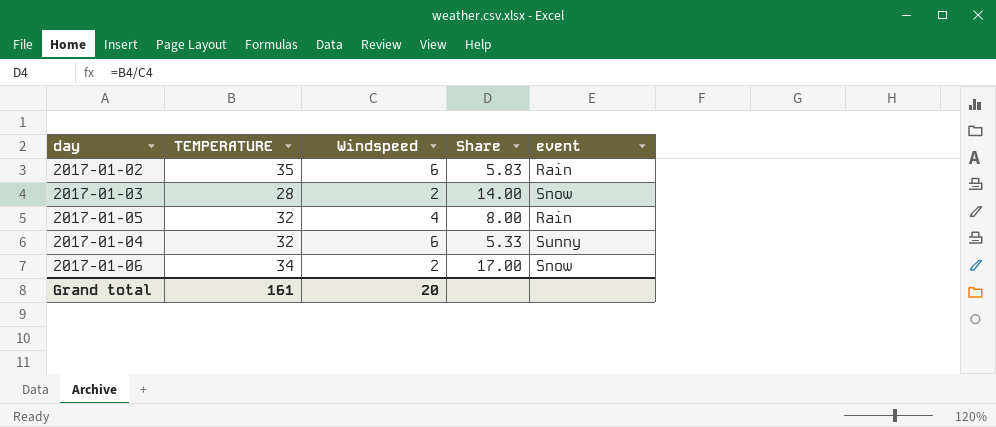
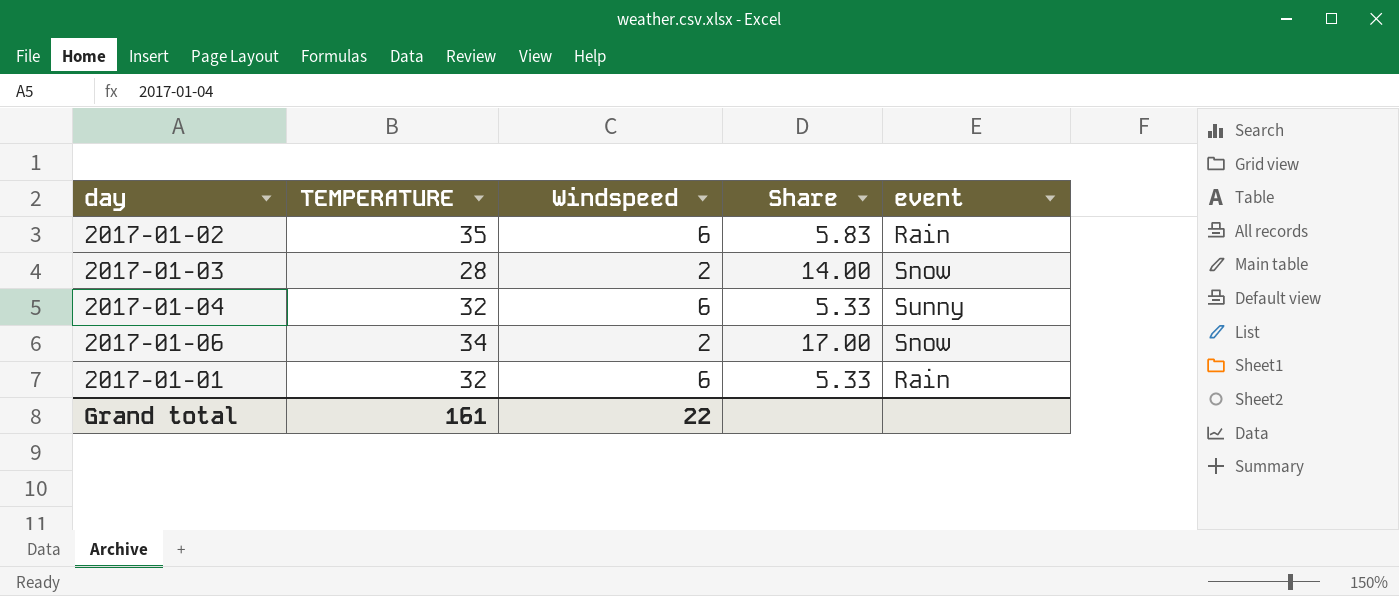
row 2017-01-05: 32 | 4 | 8.00 | Rain -> none
row 2017-01-01: none -> 32 | 6 | 5.33 | Rain
Grand total | Windspeed: 20 -> 22

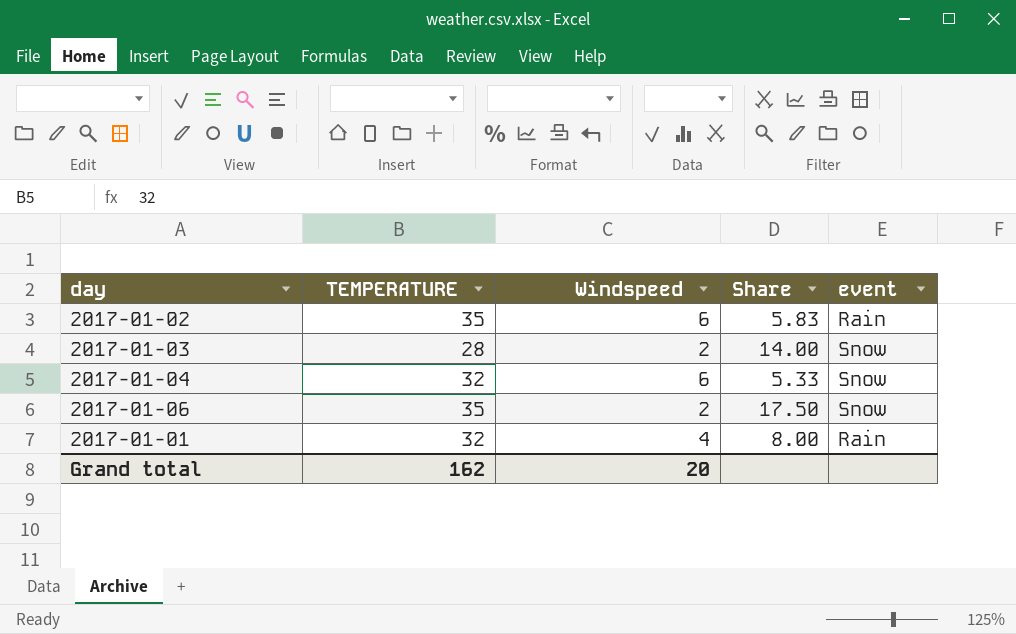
2017-01-04 | event: Sunny -> Snow
2017-01-06 | TEMPERATURE: 34 -> 35
2017-01-06 | Share: 17.00 -> 17.50
2017-01-01 | Windspeed: 6 -> 4
2017-01-01 | Share: 5.33 -> 8.00
Grand total | TEMPERATURE: 161 -> 162
Grand total | Windspeed: 22 -> 20

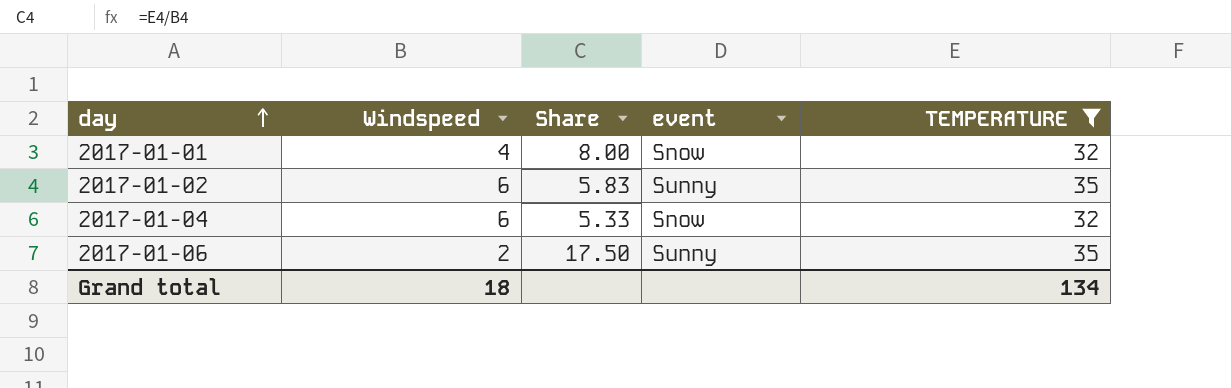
filter: none -> TEMPERATURE != 28
row order: none -> day ascending
column TEMPERATURE | position: 2 -> 5
2017-01-01 | event: Rain -> Snow
2017-01-02 | event: Rain -> Sunny
2017-01-06 | event: Snow -> Sunny
Grand total | Windspeed: 20 -> 18
Grand total | TEMPERATURE: 162 -> 134

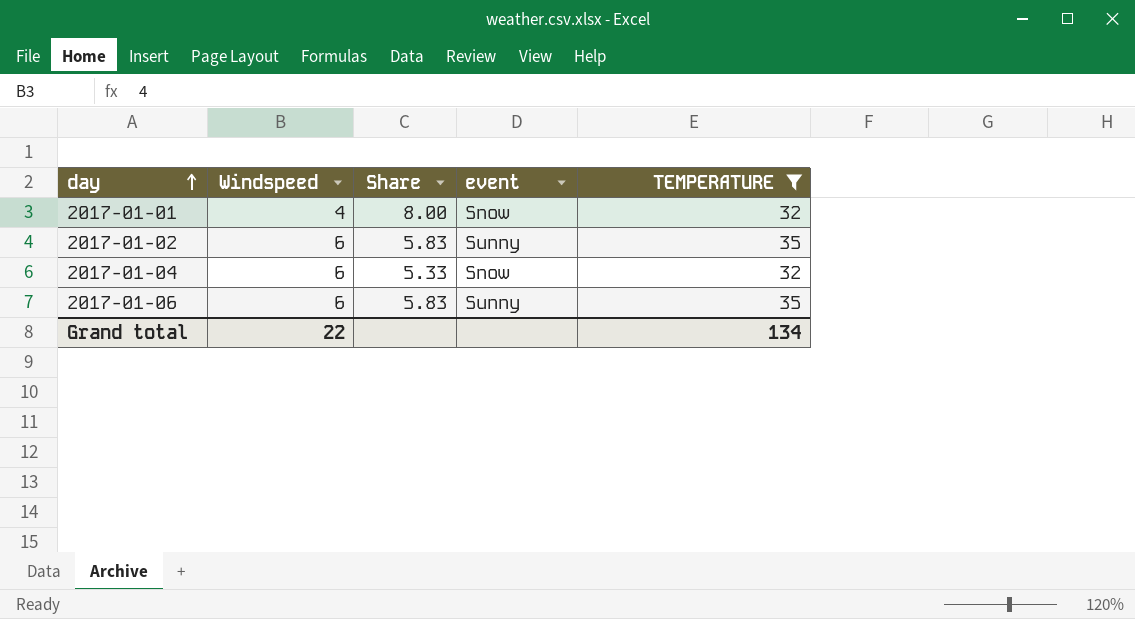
2017-01-06 | Windspeed: 2 -> 6
2017-01-06 | Share: 17.50 -> 5.83
Grand total | Windspeed: 18 -> 22

